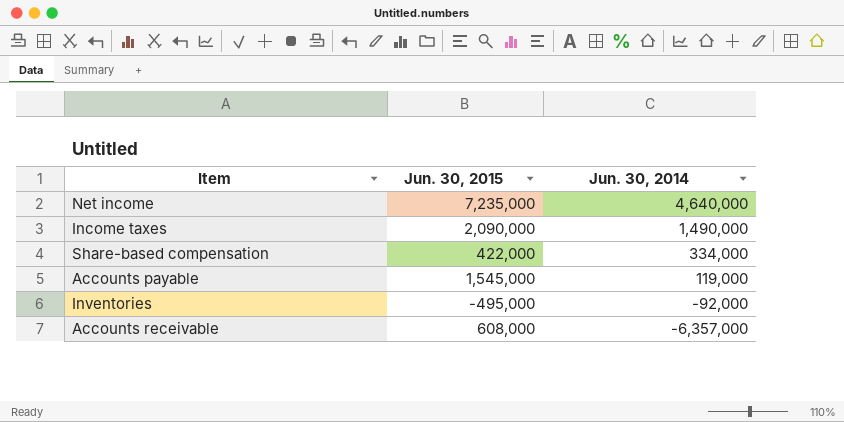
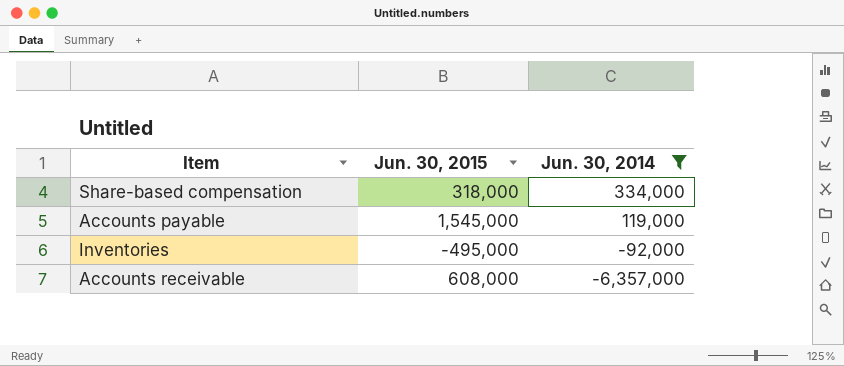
filter: none -> Jun. 30, 2014 <= 334,000
Share-based compensation | Jun. 30, 2015: 422,000 -> 318,000

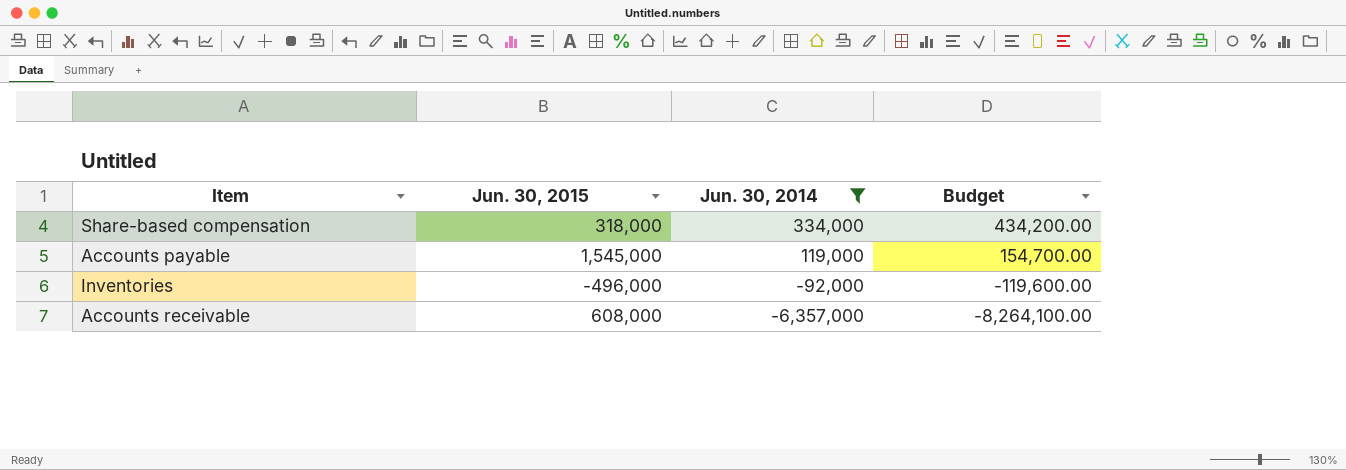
column Budget | formula: none -> [Jun. 30, 2014] * 1.3
Inventories | Jun. 30, 2015: -495,000 -> -496,000

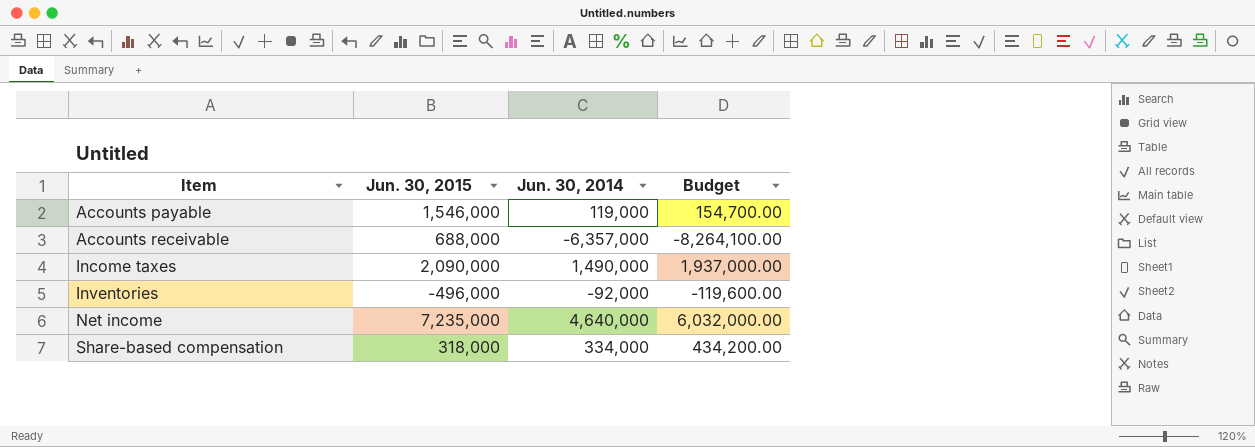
filter: Jun. 30, 2014 <= 334,000 -> none
row order: Jun. 30, 2014 descending -> Item ascending
Accounts payable | Jun. 30, 2015: 1,545,000 -> 1,546,000
Accounts receivable | Jun. 30, 2015: 608,000 -> 688,000

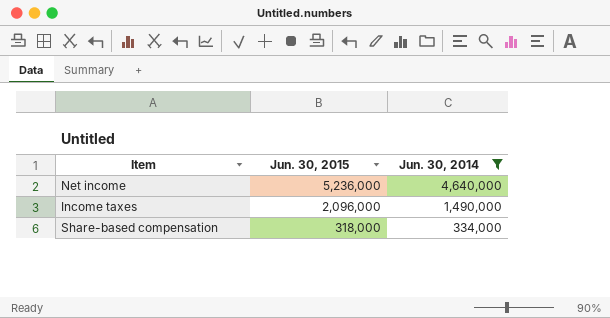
filter: none -> Jun. 30, 2014 >= 334,000
row order: Item ascending -> Jun. 30, 2015 descending
column Budget | formula: [Jun. 30, 2014] * 1.3 -> none
Net income | Jun. 30, 2015: 7,235,000 -> 5,236,000
Income taxes | Jun. 30, 2015: 2,090,000 -> 2,096,000

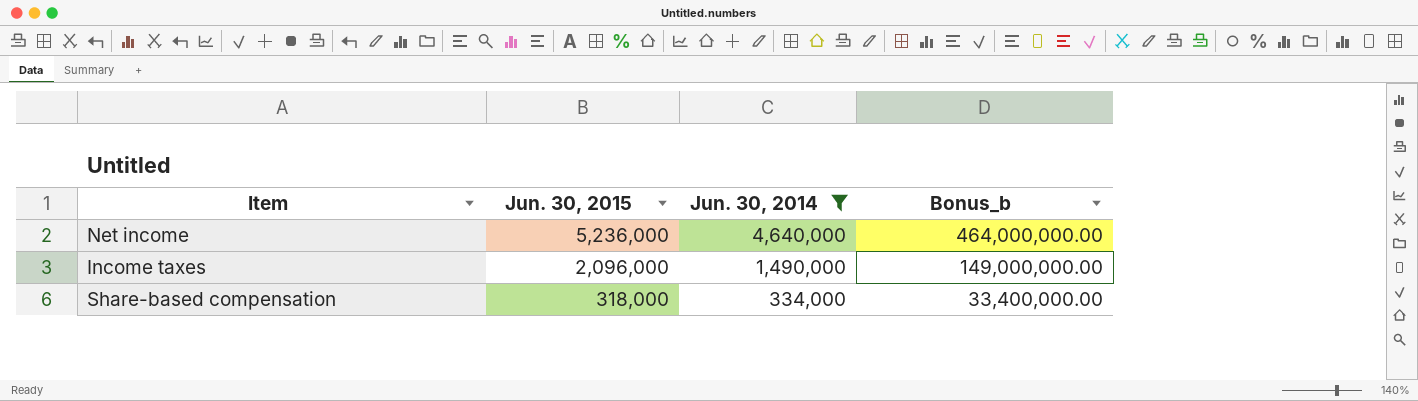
column Bonus_b | formula: none -> [Jun. 30, 2014] * 100

